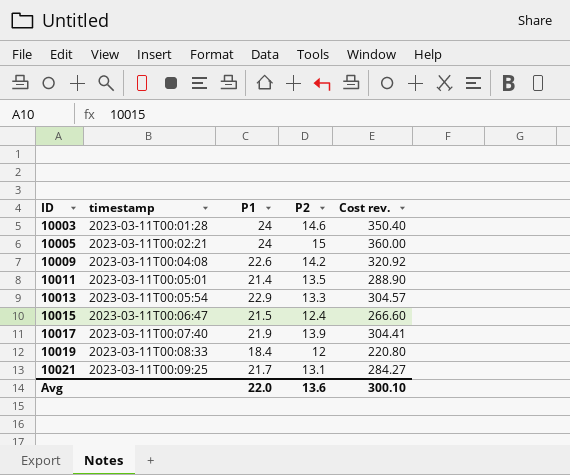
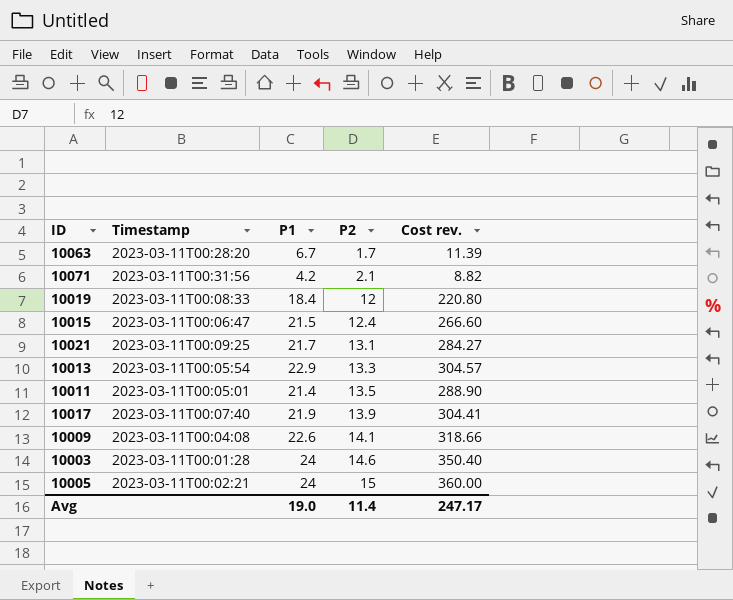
row order: ID ascending -> P2 ascending
column name: timestamp -> Timestamp
row 10063: none -> 2023-03-11T00:28:20 | 6.7 | 1.7 | 11.39
row 10071: none -> 2023-03-11T00:31:56 | 4.2 | 2.1 | 8.82
10009 | P2: 14.2 -> 14.1
10009 | Cost rev.: 320.92 -> 318.66
Avg | P1: 22.0 -> 19.0
Avg | P2: 13.6 -> 11.4
Avg | Cost rev.: 300.10 -> 247.17

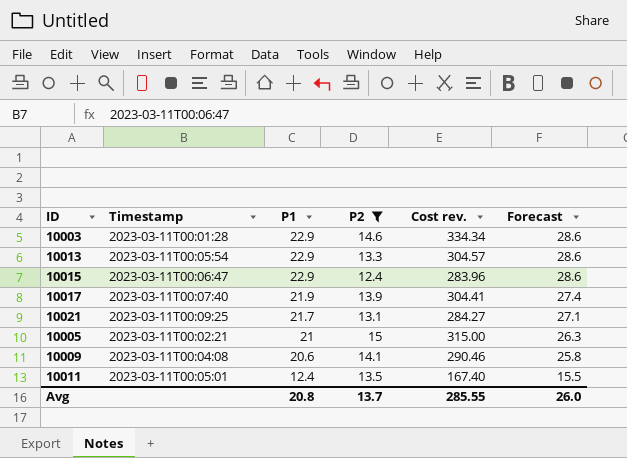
filter: none -> P2 >= 12.4
row order: P2 ascending -> P1 descending
column Forecast | formula: none -> [P1] * 1.25
10003 | P1: 24 -> 22.9
10003 | Cost rev.: 350.40 -> 334.34
10015 | P1: 21.5 -> 22.9
10015 | Cost rev.: 266.60 -> 283.96
10005 | P1: 24 -> 21
10005 | Cost rev.: 360.00 -> 315.00
10009 | P1: 22.6 -> 20.6
10009 | Cost rev.: 318.66 -> 290.46
10011 | P1: 21.4 -> 12.4
10011 | Cost rev.: 288.90 -> 167.40
Avg | P1: 19.0 -> 20.8
Avg | P2: 11.4 -> 13.7
Avg | Cost rev.: 247.17 -> 285.55

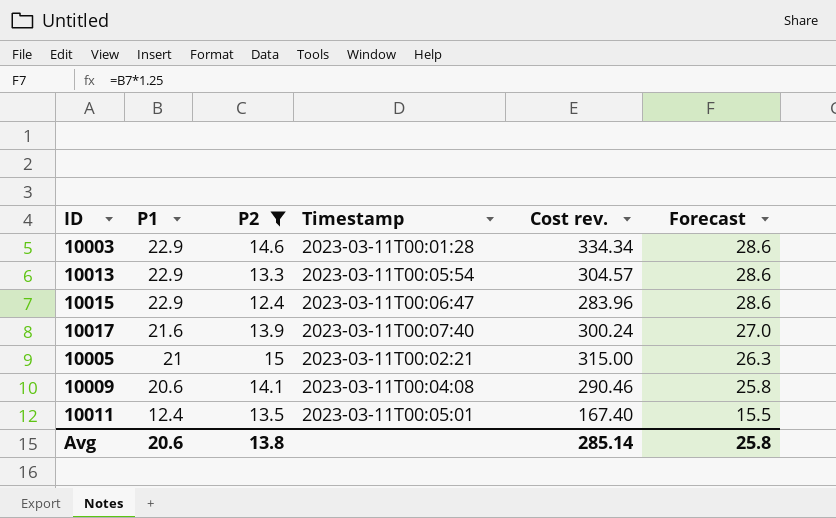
column Timestamp | position: 2 -> 4
row 10021: 2023-03-11T00:09:25 | 21.7 | 13.1 | 284.27 | 27.1 -> none
10017 | P1: 21.9 -> 21.6
10017 | Cost rev.: 304.41 -> 300.24
10017 | Forecast: 27.4 -> 27.0
Avg | P1: 20.8 -> 20.6
Avg | P2: 13.7 -> 13.8
Avg | Cost rev.: 285.55 -> 285.14
Avg | Forecast: 26.0 -> 25.8

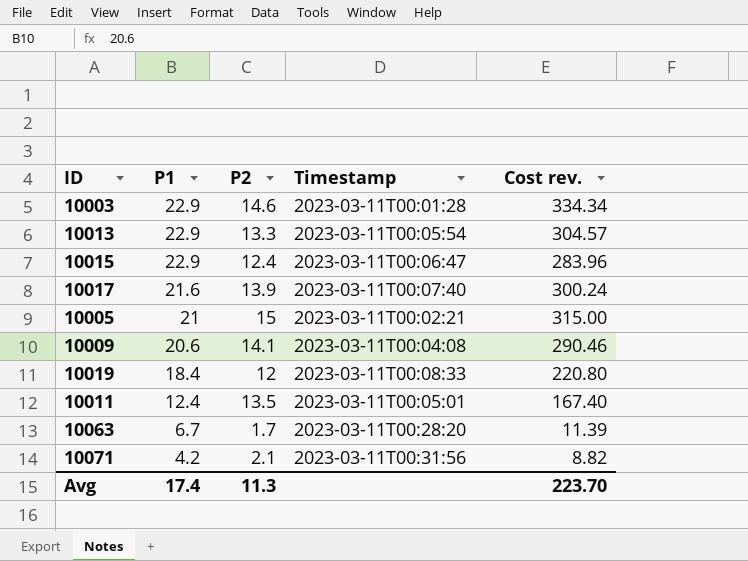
filter: P2 >= 12.4 -> none
column Forecast | formula: [P1] * 1.25 -> none
Avg | P1: 20.6 -> 17.4
Avg | P2: 13.8 -> 11.3
Avg | Cost rev.: 285.14 -> 223.70

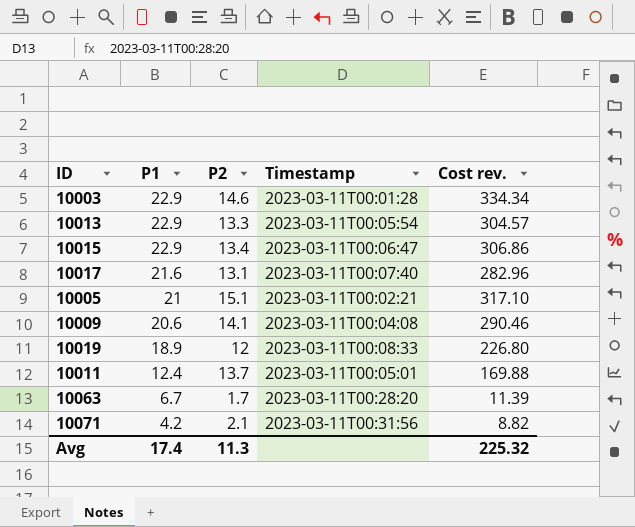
10015 | P2: 12.4 -> 13.4
10015 | Cost rev.: 283.96 -> 306.86
10017 | P2: 13.9 -> 13.1
10017 | Cost rev.: 300.24 -> 282.96
10005 | P2: 15 -> 15.1
10005 | Cost rev.: 315.00 -> 317.10
10019 | P1: 18.4 -> 18.9
10019 | Cost rev.: 220.80 -> 226.80
10011 | P2: 13.5 -> 13.7
10011 | Cost rev.: 167.40 -> 169.88
Avg | Cost rev.: 223.70 -> 225.32

